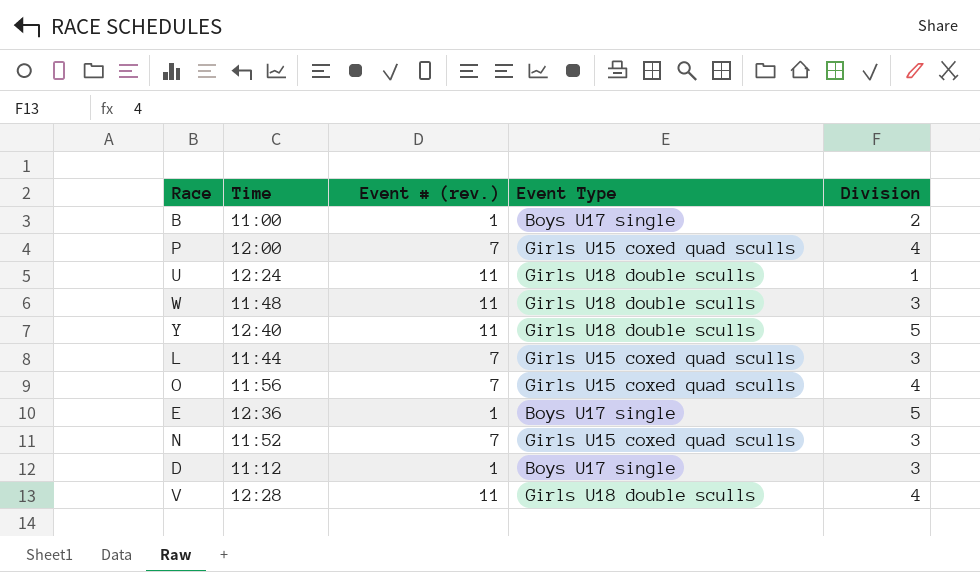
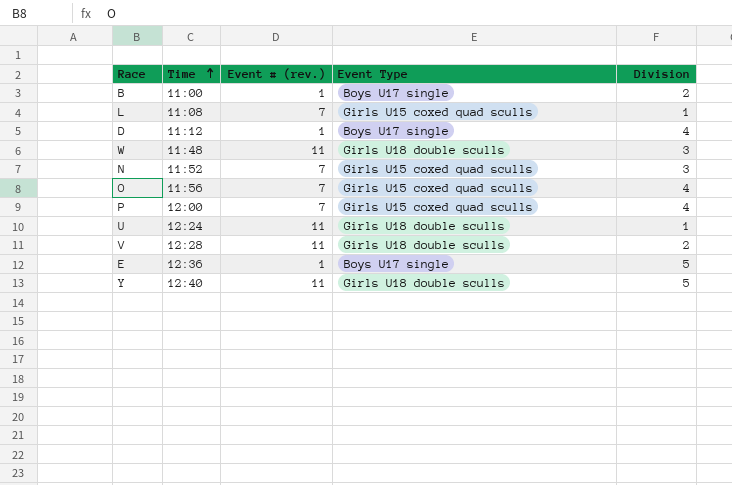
row order: none -> Time ascending
L | Time: 11:44 -> 11:08
L | Division: 3 -> 1
D | Division: 3 -> 4
V | Division: 4 -> 2

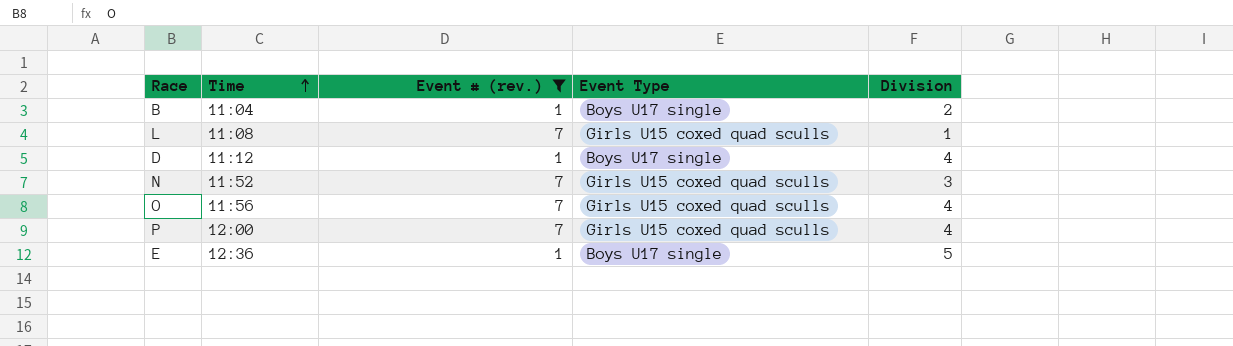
filter: none -> Event # (rev.) != 11
B | Time: 11:00 -> 11:04

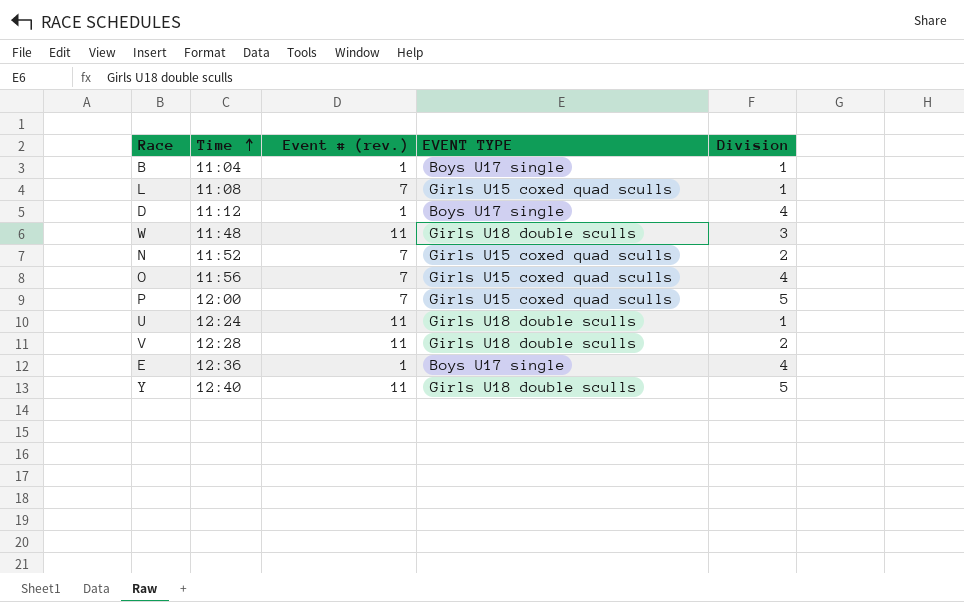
filter: Event # (rev.) != 11 -> none
column name: Event Type -> EVENT TYPE
B | Division: 2 -> 1
N | Division: 3 -> 2
P | Division: 4 -> 5
E | Division: 5 -> 4

